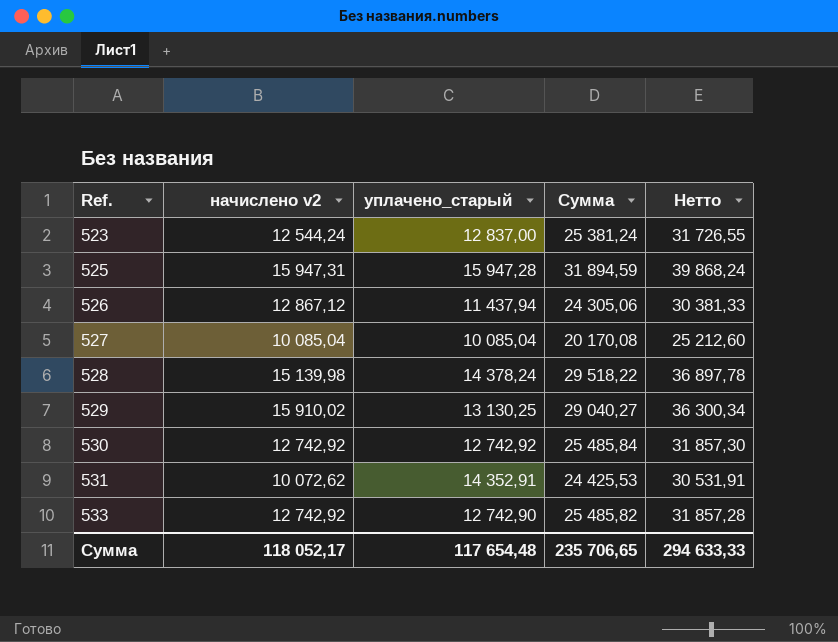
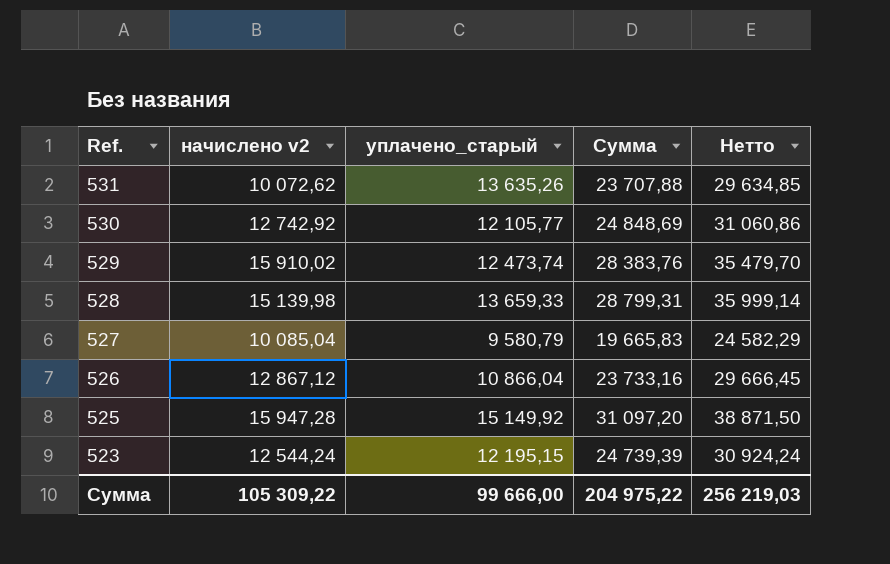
row order: Ref. ascending -> Ref. descending
row 533: 12 742,92 | 12 742,90 | 25 485,82 | 31 857,28 -> none
531 | уплачено_старый: 14 352,91 -> 13 635,26
531 | Сумма: 24 425,53 -> 23 707,88
531 | Нетто: 30 531,91 -> 29 634,85
530 | уплачено_старый: 12 742,92 -> 12 105,77
530 | Сумма: 25 485,84 -> 24 848,69
530 | Нетто: 31 857,30 -> 31 060,86
529 | уплачено_старый: 13 130,25 -> 12 473,74
529 | Сумма: 29 040,27 -> 28 383,76
529 | Нетто: 36 300,34 -> 35 479,70
528 | уплачено_старый: 14 378,24 -> 13 659,33
528 | Сумма: 29 518,22 -> 28 799,31
528 | Нетто: 36 897,78 -> 35 999,14
527 | уплачено_старый: 10 085,04 -> 9 580,79
527 | Сумма: 20 170,08 -> 19 665,83
527 | Нетто: 25 212,60 -> 24 582,29
526 | уплачено_старый: 11 437,94 -> 10 866,04
526 | Сумма: 24 305,06 -> 23 733,16
526 | Нетто: 30 381,33 -> 29 666,45
525 | начислено v2: 15 947,31 -> 15 947,28
525 | уплачено_старый: 15 947,28 -> 15 149,92
525 | Сумма: 31 894,59 -> 31 097,20
525 | Нетто: 39 868,24 -> 38 871,50
523 | уплачено_старый: 12 837,00 -> 12 195,15
523 | Сумма: 25 381,24 -> 24 739,39
523 | Нетто: 31 726,55 -> 30 924,24
Сумма | начислено v2: 118 052,17 -> 105 309,22
Сумма | уплачено_старый: 117 654,48 -> 99 666,00
Сумма | Сумма: 235 706,65 -> 204 975,22
Сумма | Нетто: 294 633,33 -> 256 219,03

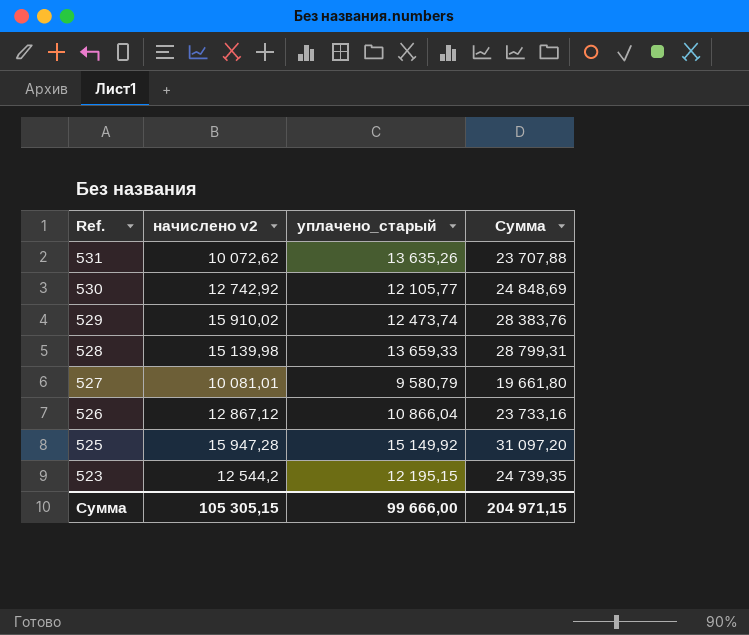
column Нетто | formula: [Сумма] * 1,25 -> none
527 | начислено v2: 10 085,04 -> 10 081,01
527 | Сумма: 19 665,83 -> 19 661,80
523 | начислено v2: 12 544,24 -> 12 544,2
523 | Сумма: 24 739,39 -> 24 739,35
Сумма | начислено v2: 105 309,22 -> 105 305,15
Сумма | Сумма: 204 975,22 -> 204 971,15

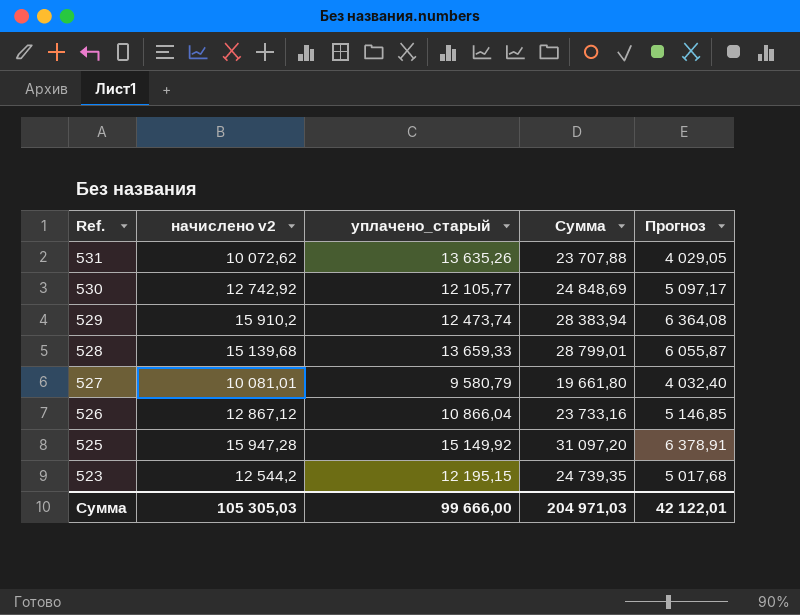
column Прогноз | formula: none -> [начислено v2] * 0,4
529 | начислено v2: 15 910,02 -> 15 910,2
529 | Сумма: 28 383,76 -> 28 383,94
528 | начислено v2: 15 139,98 -> 15 139,68
528 | Сумма: 28 799,31 -> 28 799,01
Сумма | начислено v2: 105 305,15 -> 105 305,03
Сумма | Сумма: 204 971,15 -> 204 971,03

